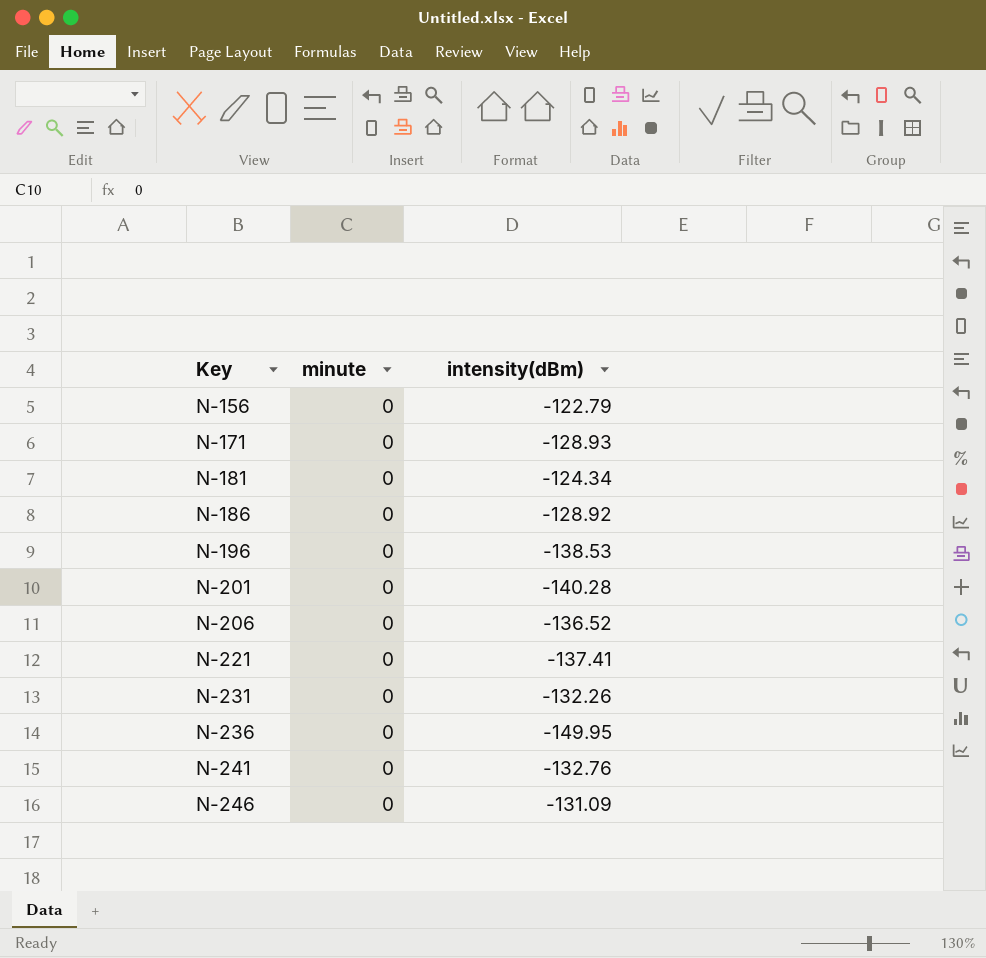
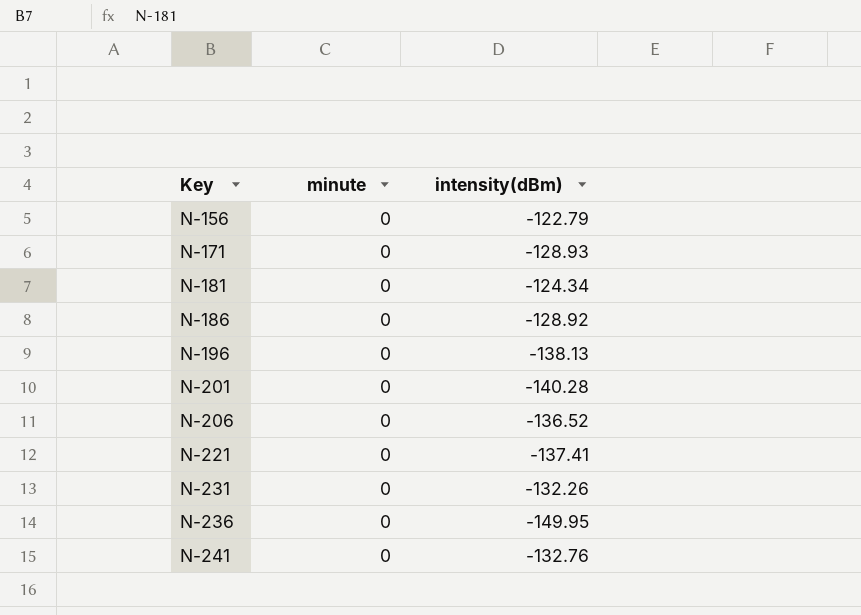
row N-246: 0 | -131.09 -> none
N-196 | intensity(dBm): -138.53 -> -138.13

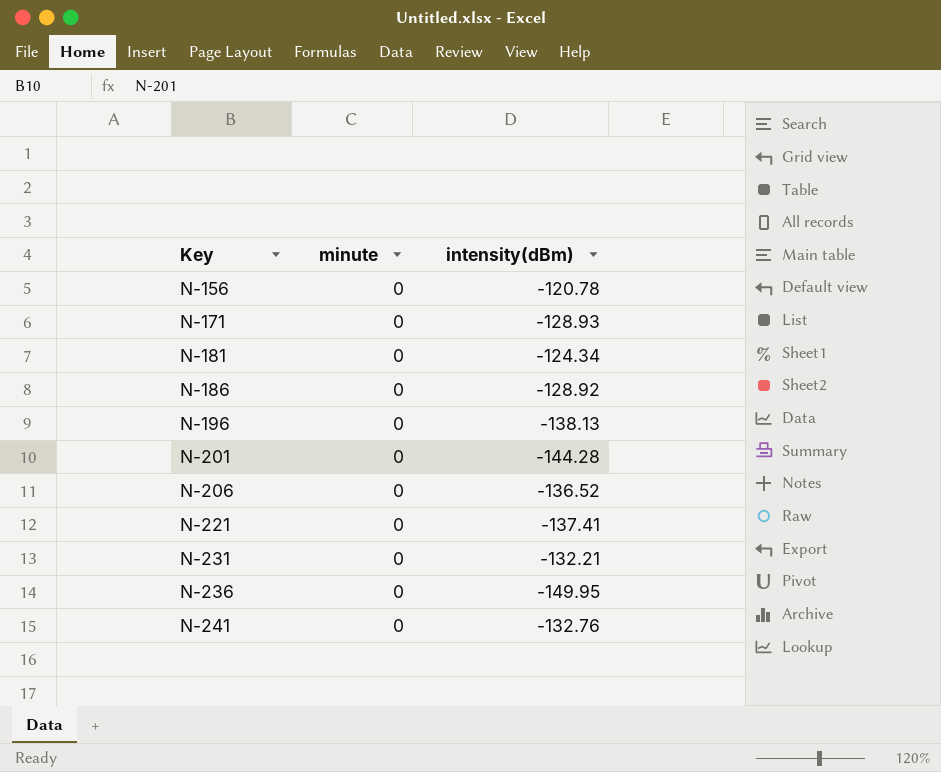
N-156 | intensity(dBm): -122.79 -> -120.78
N-201 | intensity(dBm): -140.28 -> -144.28
N-231 | intensity(dBm): -132.26 -> -132.21

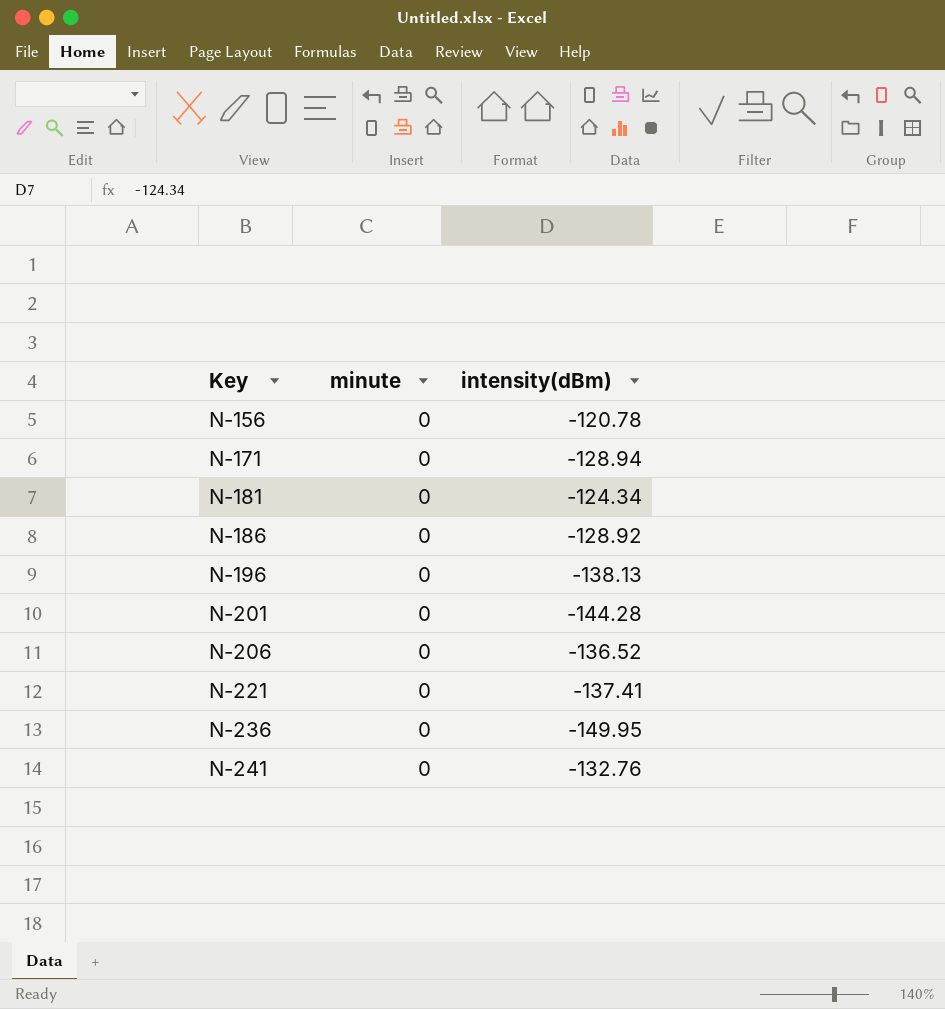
row N-231: 0 | -132.21 -> none
N-171 | intensity(dBm): -128.93 -> -128.94

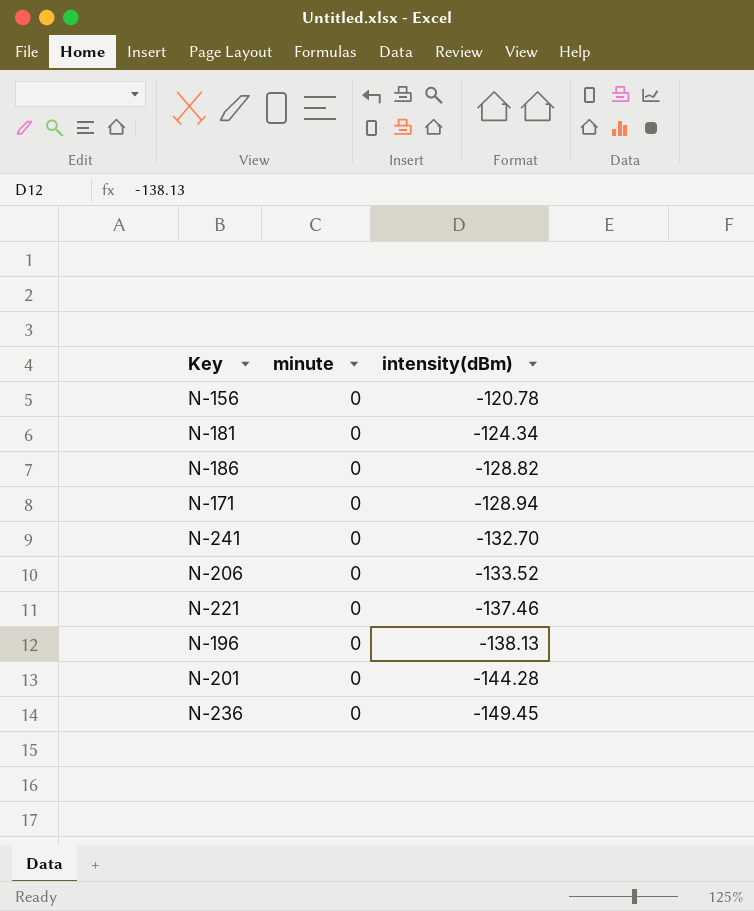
row order: Key ascending -> intensity(dBm) descending
N-186 | intensity(dBm): -128.92 -> -128.82
N-241 | intensity(dBm): -132.76 -> -132.70
N-206 | intensity(dBm): -136.52 -> -133.52
N-221 | intensity(dBm): -137.41 -> -137.46
N-236 | intensity(dBm): -149.95 -> -149.45

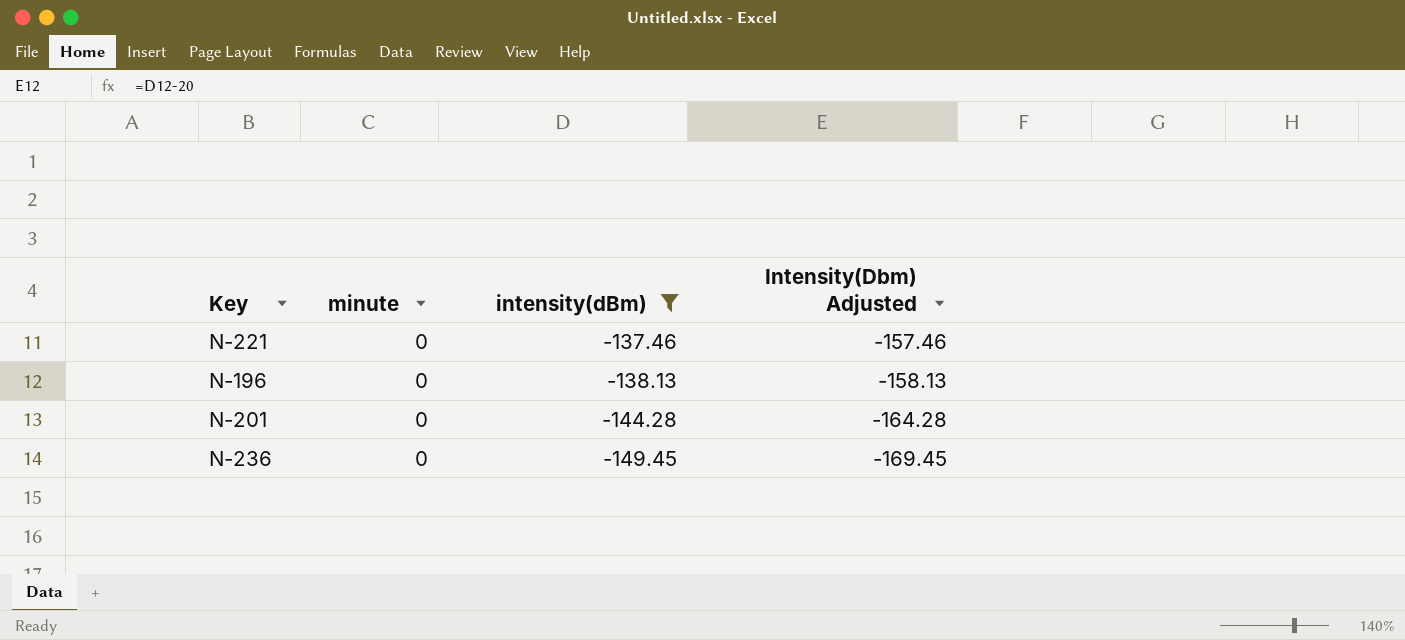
filter: none -> intensity(dBm) <= -137.46
column Intensity(Dbm) Adjusted | formula: none -> [intensity(dBm)] - 20

